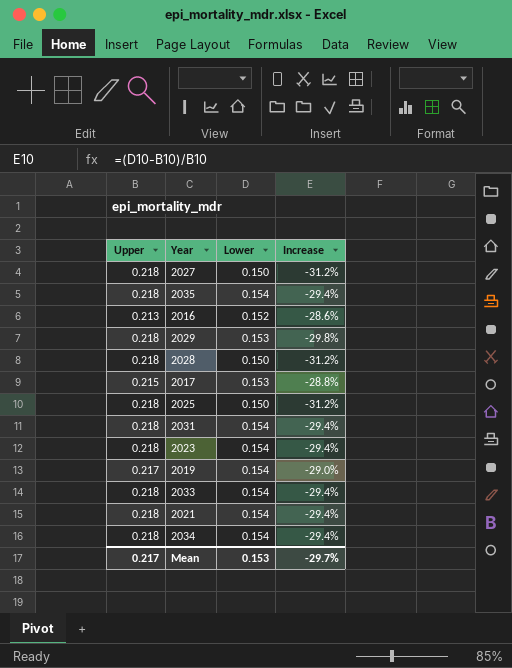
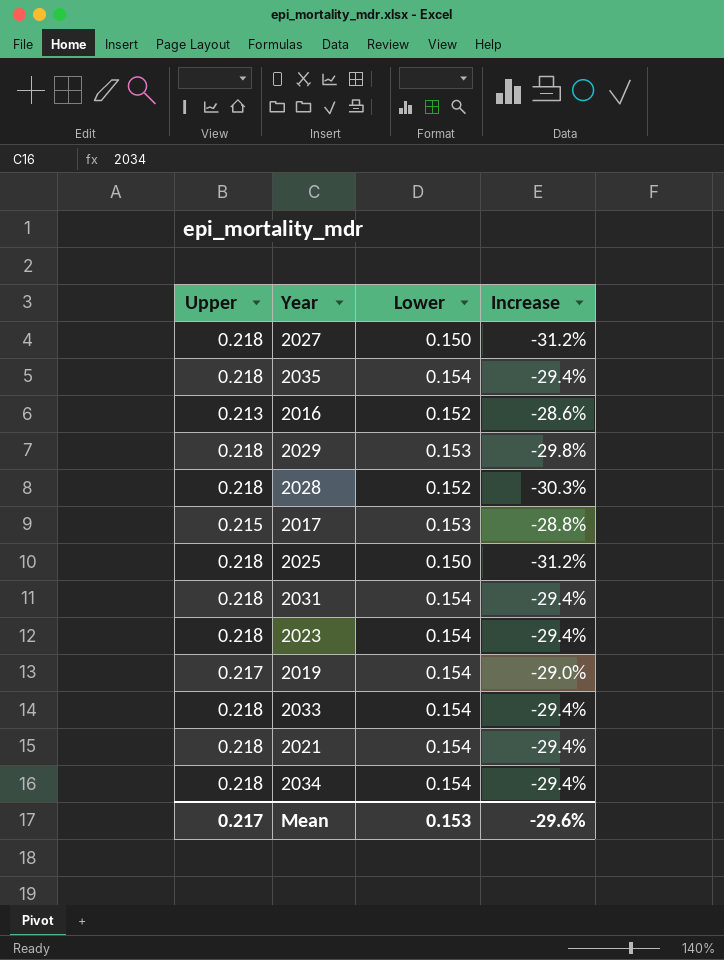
2028 | Lower: 0.150 -> 0.152
2028 | Increase: -31.2% -> -30.3%
Mean | Increase: -29.7% -> -29.6%

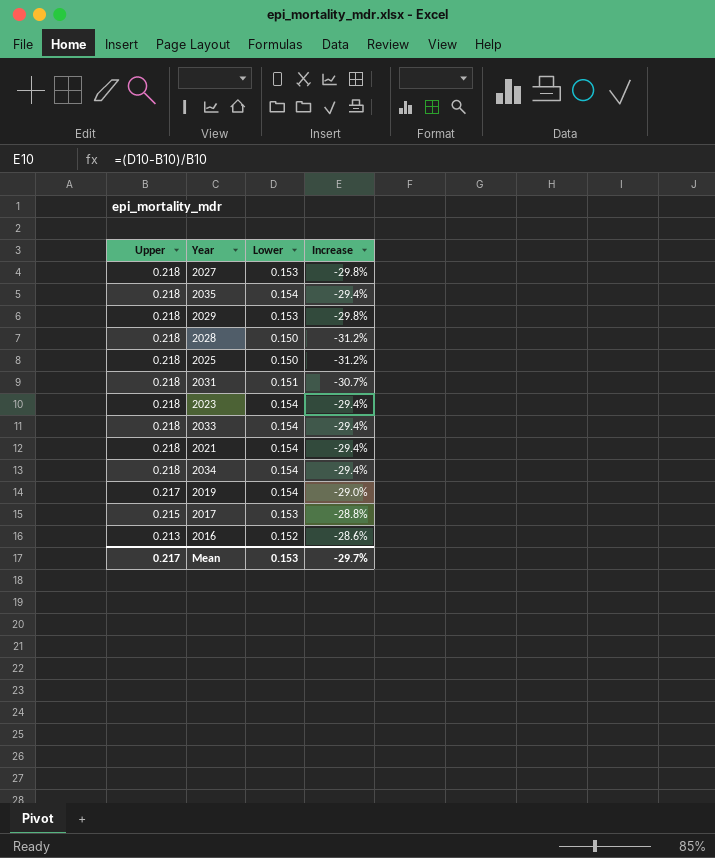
row order: none -> Upper descending
2027 | Lower: 0.150 -> 0.153
2027 | Increase: -31.2% -> -29.8%
2028 | Lower: 0.152 -> 0.150
2028 | Increase: -30.3% -> -31.2%
2031 | Lower: 0.154 -> 0.151
2031 | Increase: -29.4% -> -30.7%
Mean | Increase: -29.6% -> -29.7%

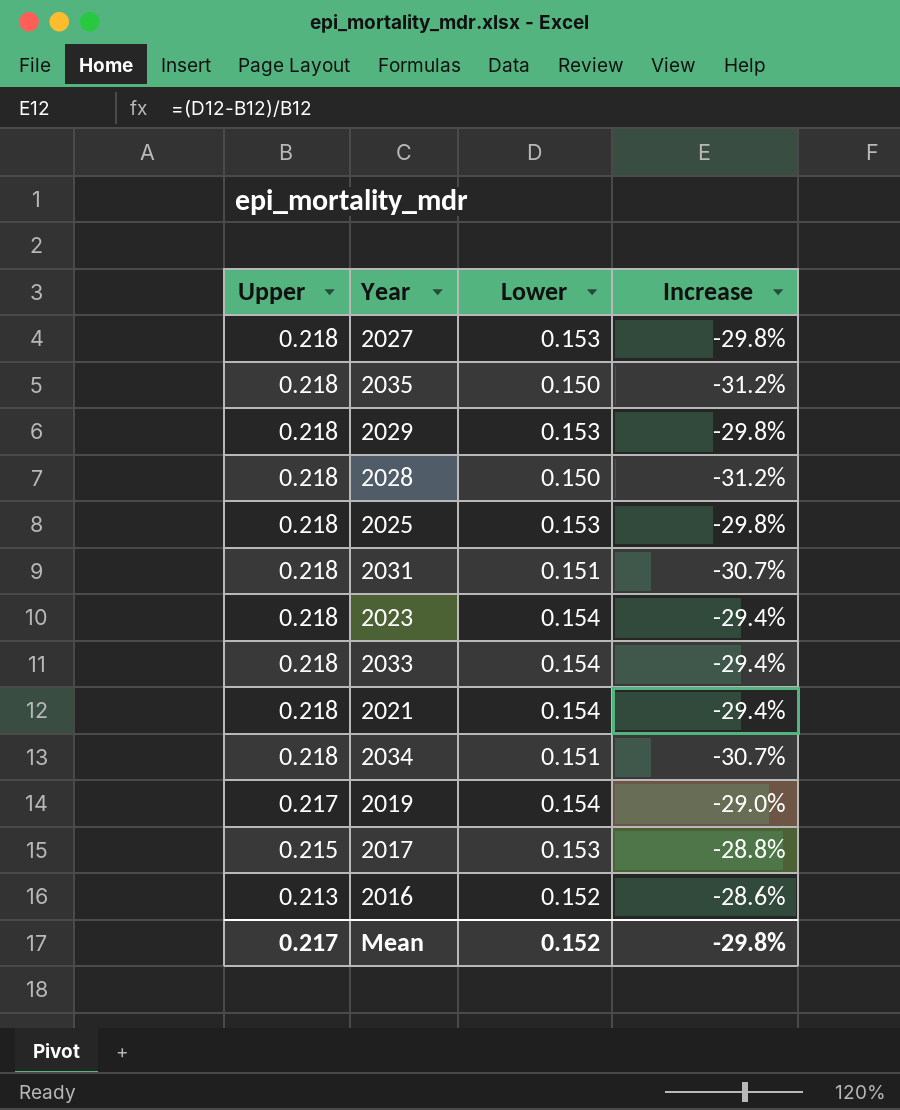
2035 | Lower: 0.154 -> 0.150
2035 | Increase: -29.4% -> -31.2%
2025 | Lower: 0.150 -> 0.153
2025 | Increase: -31.2% -> -29.8%
2034 | Lower: 0.154 -> 0.151
2034 | Increase: -29.4% -> -30.7%
Mean | Lower: 0.153 -> 0.152
Mean | Increase: -29.7% -> -29.8%

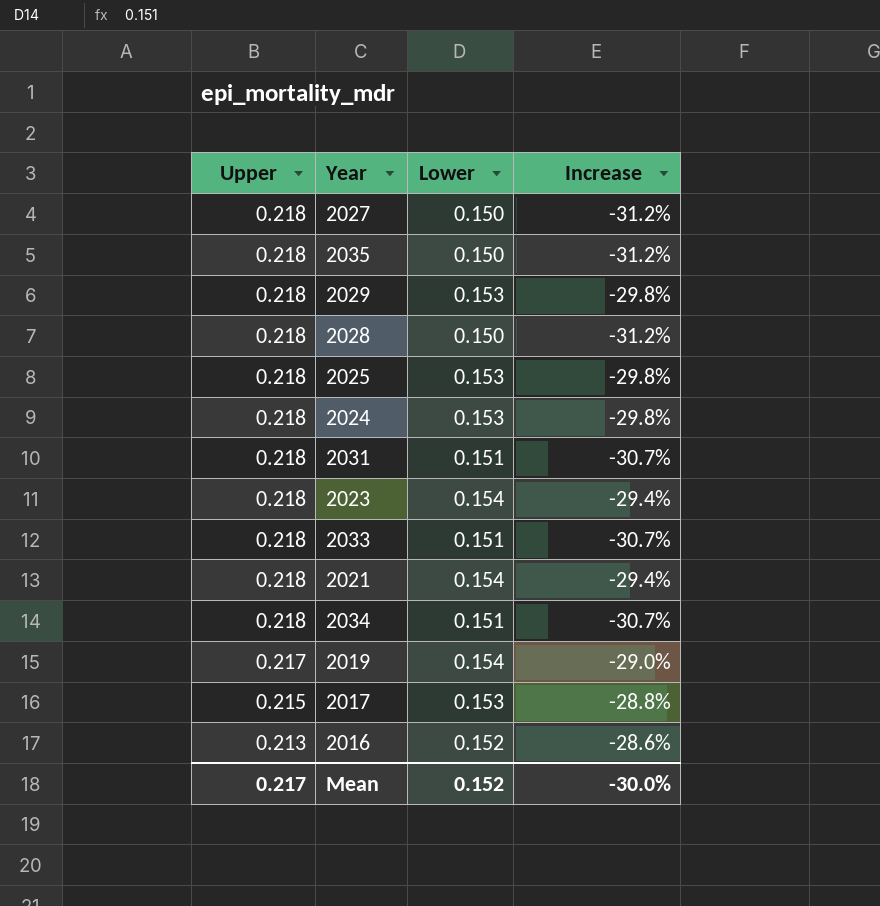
2027 | Lower: 0.153 -> 0.150
2027 | Increase: -29.8% -> -31.2%
row 2024: none -> 0.218 | 0.153 | -29.8%
2033 | Lower: 0.154 -> 0.151
2033 | Increase: -29.4% -> -30.7%
Mean | Increase: -29.8% -> -30.0%

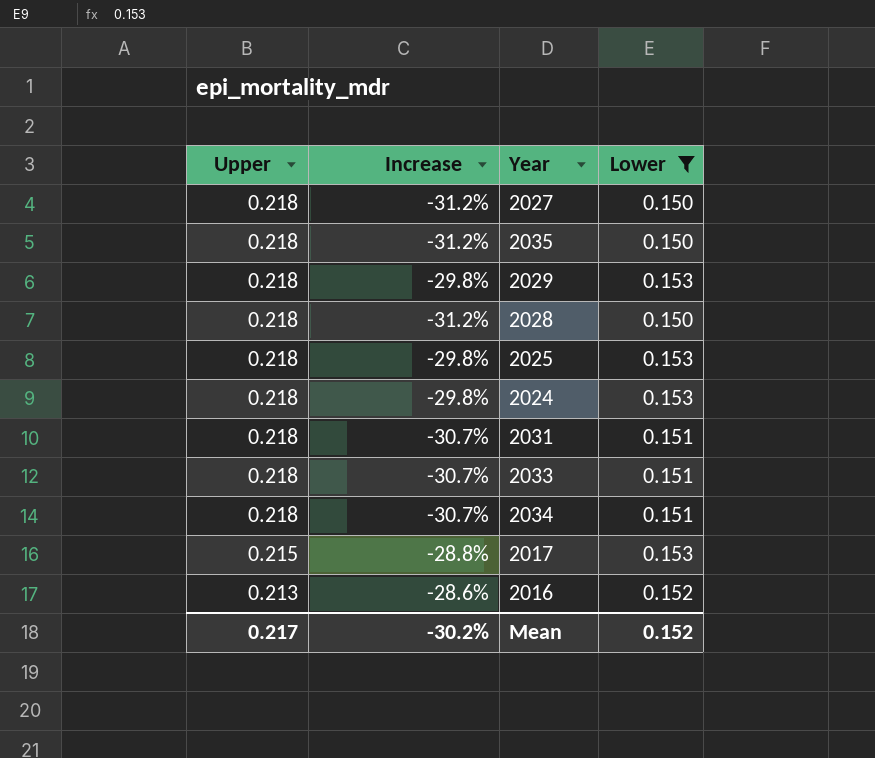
filter: none -> Lower != 0.154
column Increase | position: 4 -> 2
Mean | Increase: -30.0% -> -30.2%

